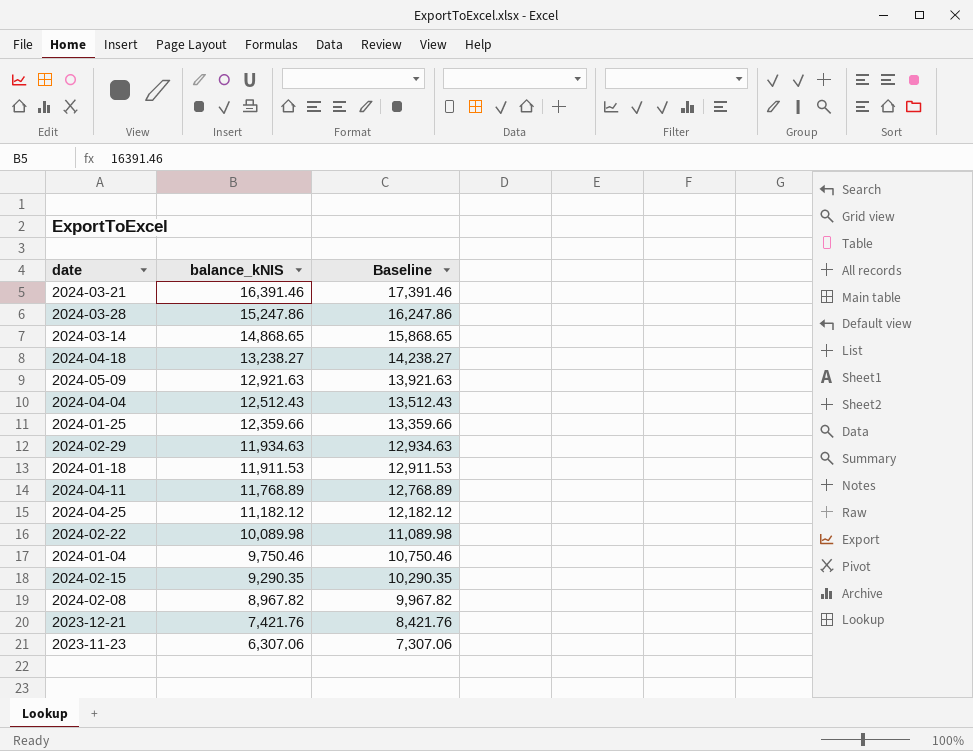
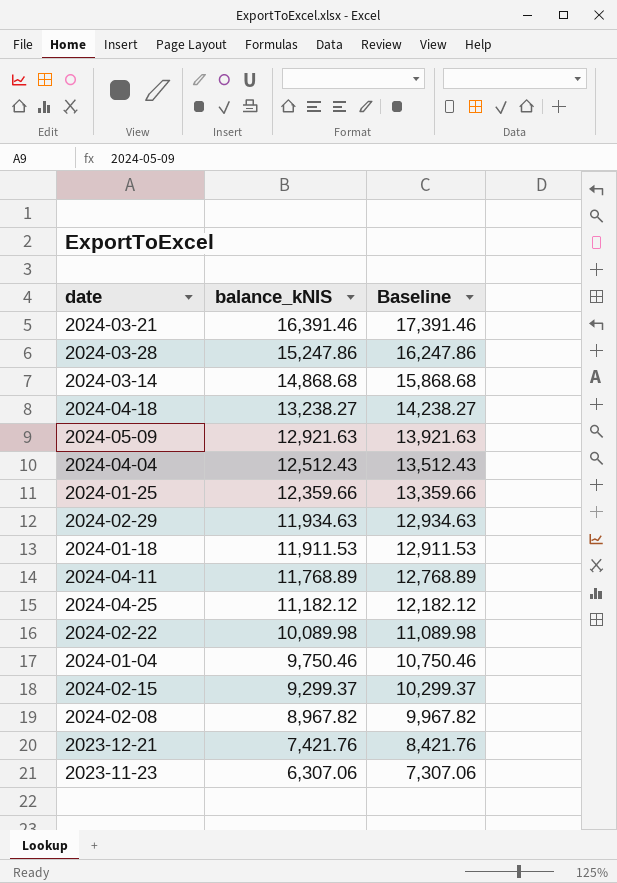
2024-03-14 | balance_kNIS: 14,868.65 -> 14,868.68
2024-03-14 | Baseline: 15,868.65 -> 15,868.68
2024-02-15 | balance_kNIS: 9,290.35 -> 9,299.37
2024-02-15 | Baseline: 10,290.35 -> 10,299.37

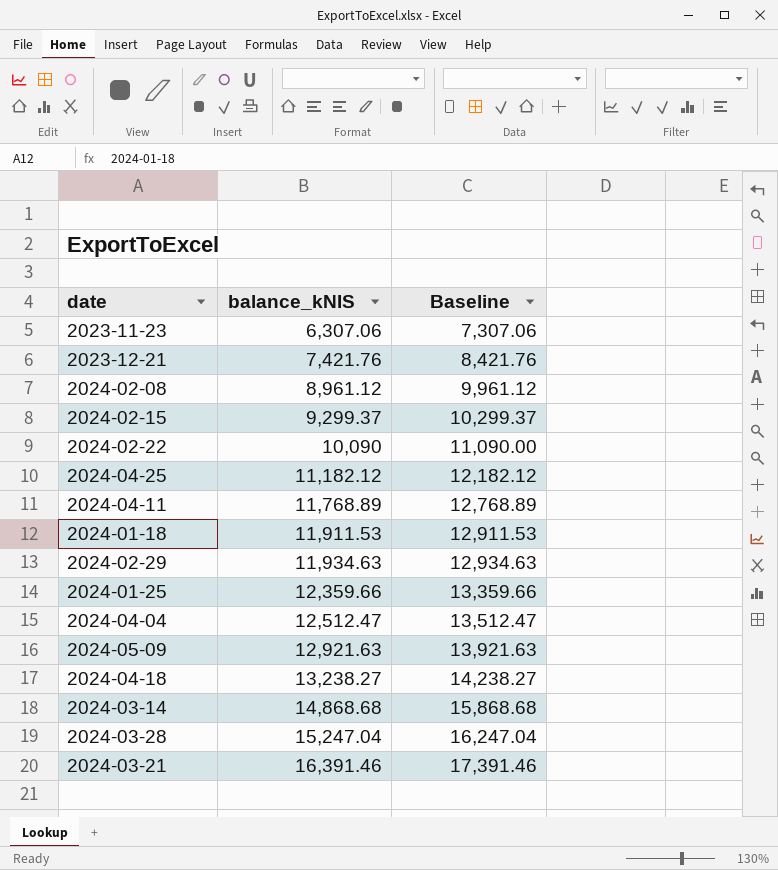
row order: balance_kNIS descending -> balance_kNIS ascending
row 2024-01-04: 9,750.46 | 10,750.46 -> none
2024-02-08 | balance_kNIS: 8,967.82 -> 8,961.12
2024-02-08 | Baseline: 9,967.82 -> 9,961.12
2024-02-22 | balance_kNIS: 10,089.98 -> 10,090
2024-02-22 | Baseline: 11,089.98 -> 11,090.00
2024-04-04 | balance_kNIS: 12,512.43 -> 12,512.47
2024-04-04 | Baseline: 13,512.43 -> 13,512.47
2024-03-28 | balance_kNIS: 15,247.86 -> 15,247.04
2024-03-28 | Baseline: 16,247.86 -> 16,247.04

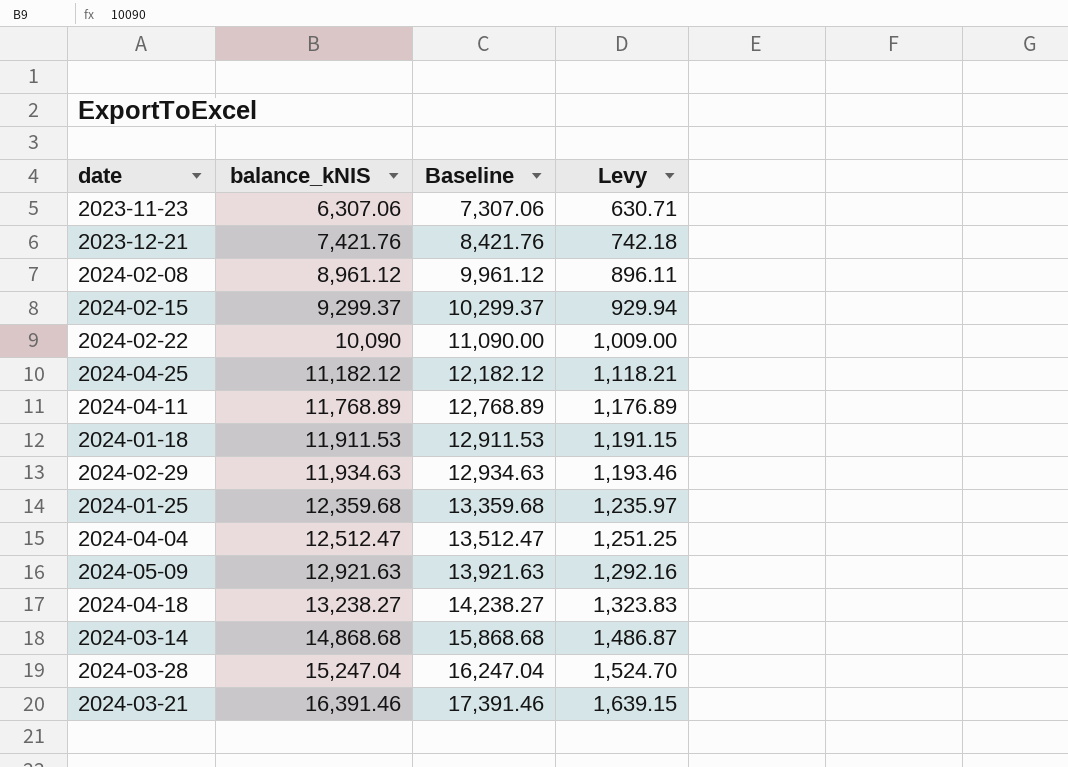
column Levy | formula: none -> [balance_kNIS] * 0.1
2024-01-25 | balance_kNIS: 12,359.66 -> 12,359.68
2024-01-25 | Baseline: 13,359.66 -> 13,359.68

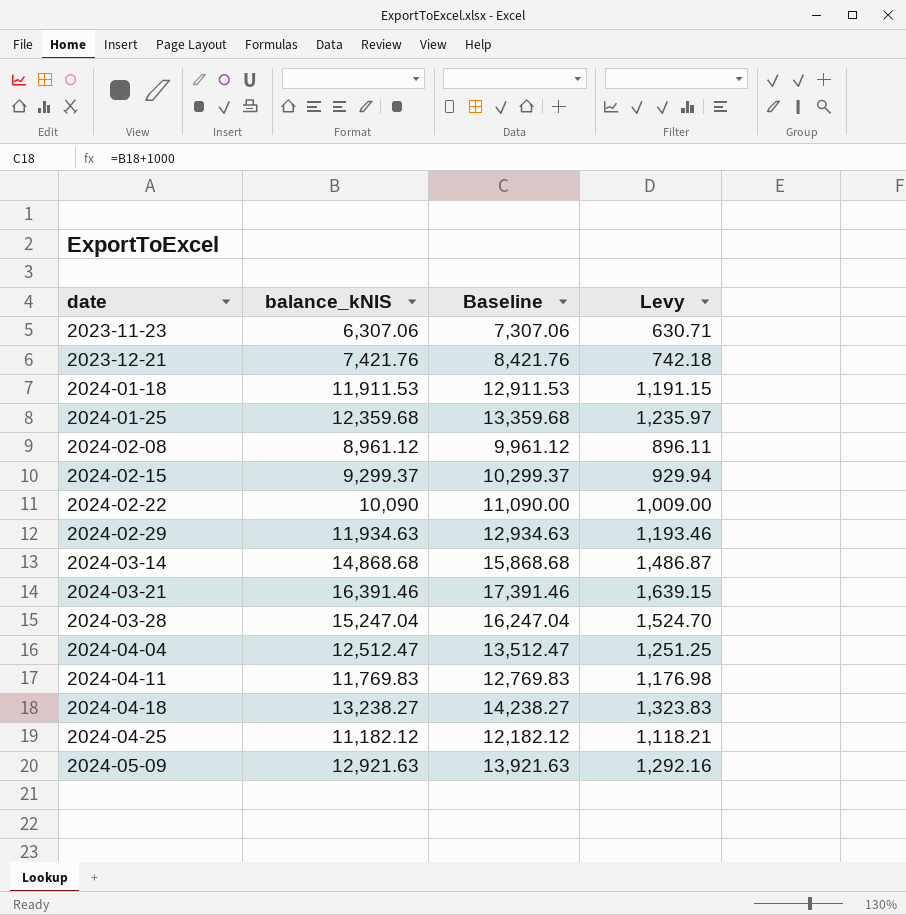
row order: balance_kNIS ascending -> date ascending
2024-04-11 | balance_kNIS: 11,768.89 -> 11,769.83
2024-04-11 | Baseline: 12,768.89 -> 12,769.83
2024-04-11 | Levy: 1,176.89 -> 1,176.98

